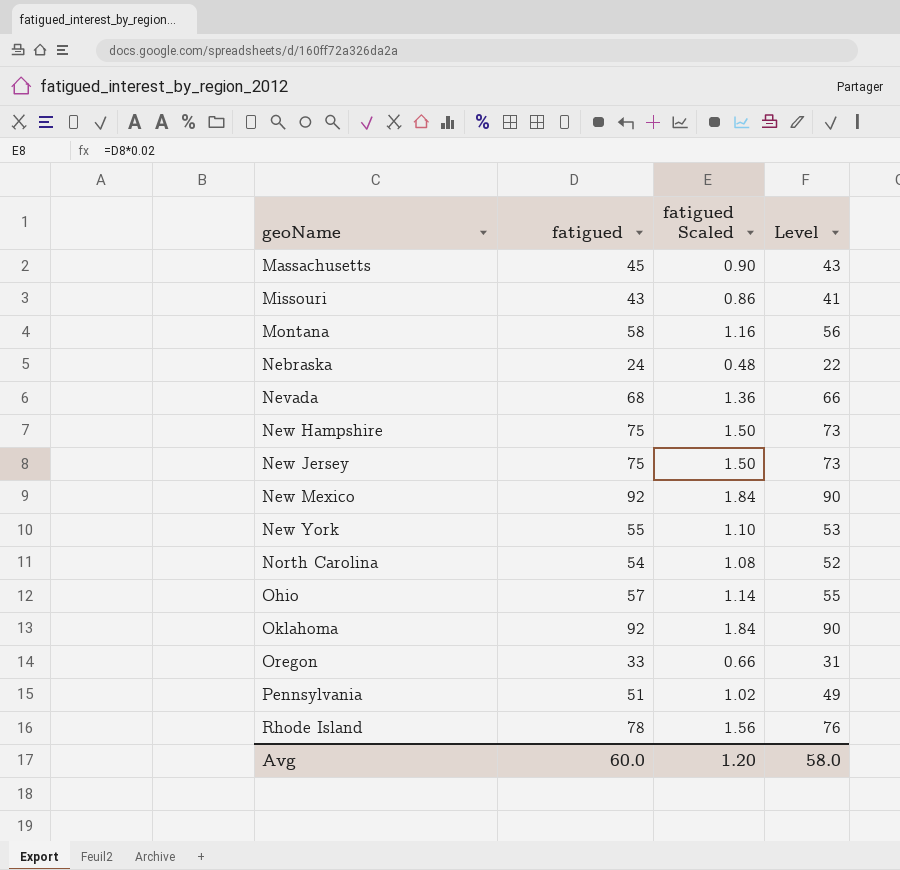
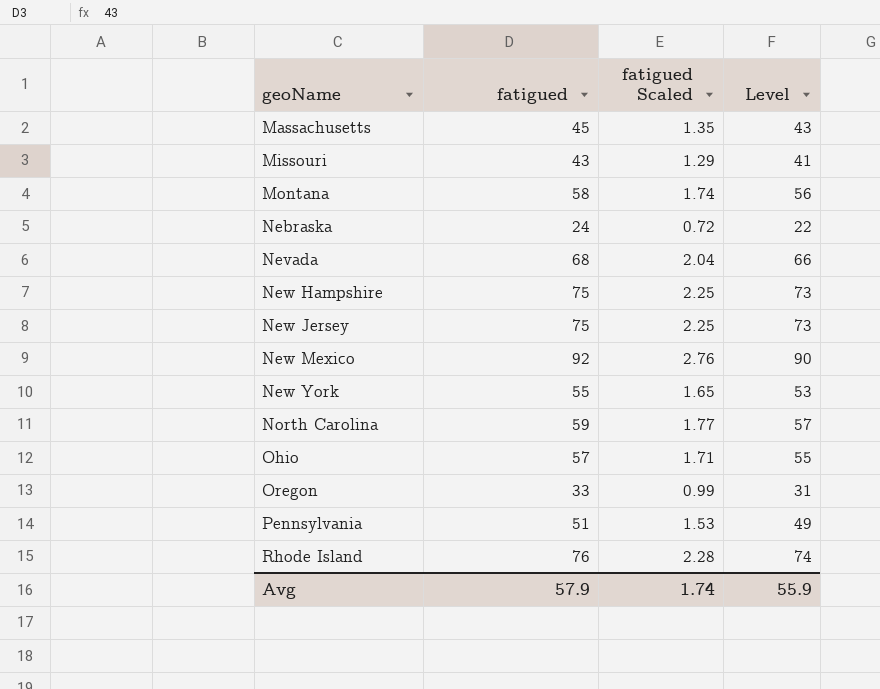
column fatigued Scaled | formula: [fatigued] * 0.02 -> [fatigued] * 0.03
row Oklahoma: 92 | 1.84 | 90 -> none
North Carolina | fatigued: 54 -> 59
North Carolina | Level: 52 -> 57
Rhode Island | fatigued: 78 -> 76
Rhode Island | Level: 76 -> 74
Avg | fatigued: 60.0 -> 57.9
Avg | fatigued Scaled: 1.20 -> 1.74
Avg | Level: 58.0 -> 55.9

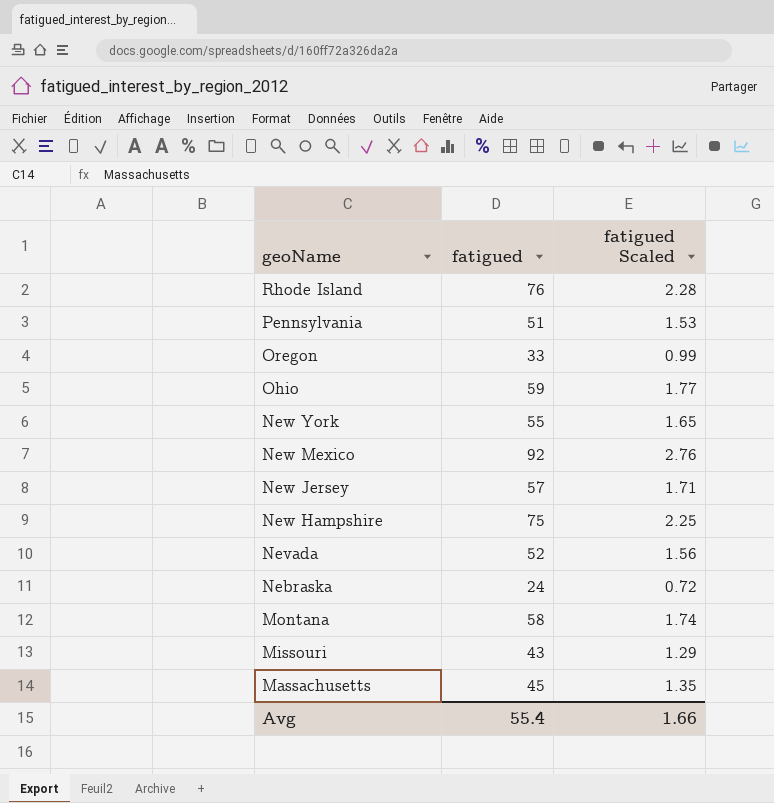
row order: geoName ascending -> geoName descending
column Level | formula: [fatigued] - 2 -> none
row North Carolina: 59 | 1.77 | 57 -> none
Ohio | fatigued: 57 -> 59
Ohio | fatigued Scaled: 1.71 -> 1.77
New Jersey | fatigued: 75 -> 57
New Jersey | fatigued Scaled: 2.25 -> 1.71
Nevada | fatigued: 68 -> 52
Nevada | fatigued Scaled: 2.04 -> 1.56
Avg | fatigued: 57.9 -> 55.4
Avg | fatigued Scaled: 1.74 -> 1.66

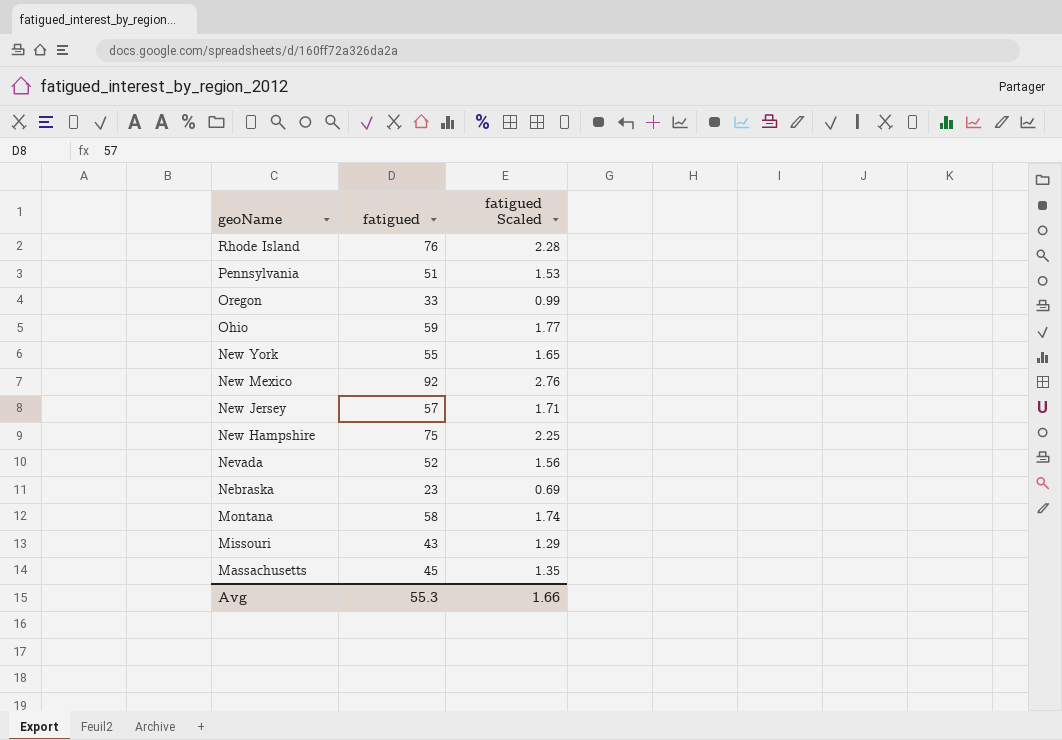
Nebraska | fatigued: 24 -> 23
Nebraska | fatigued Scaled: 0.72 -> 0.69
Avg | fatigued: 55.4 -> 55.3

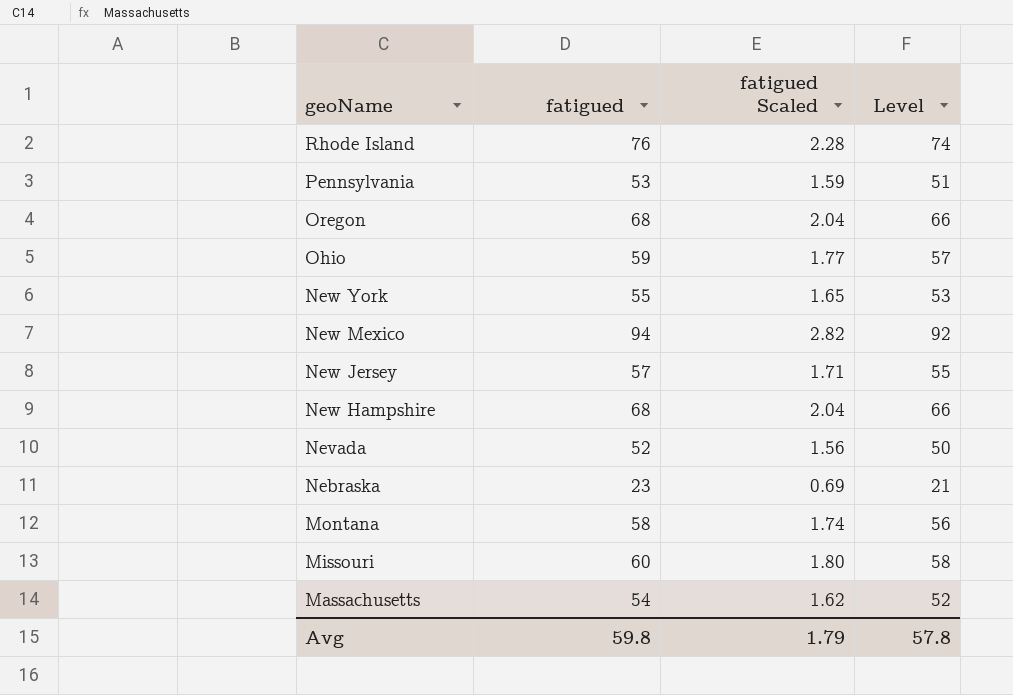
column Level | formula: none -> [fatigued] - 2
Pennsylvania | fatigued: 51 -> 53
Pennsylvania | fatigued Scaled: 1.53 -> 1.59
Oregon | fatigued: 33 -> 68
Oregon | fatigued Scaled: 0.99 -> 2.04
New Mexico | fatigued: 92 -> 94
New Mexico | fatigued Scaled: 2.76 -> 2.82
New Hampshire | fatigued: 75 -> 68
New Hampshire | fatigued Scaled: 2.25 -> 2.04
Missouri | fatigued: 43 -> 60
Missouri | fatigued Scaled: 1.29 -> 1.80
Massachusetts | fatigued: 45 -> 54
Massachusetts | fatigued Scaled: 1.35 -> 1.62
Avg | fatigued: 55.3 -> 59.8
Avg | fatigued Scaled: 1.66 -> 1.79

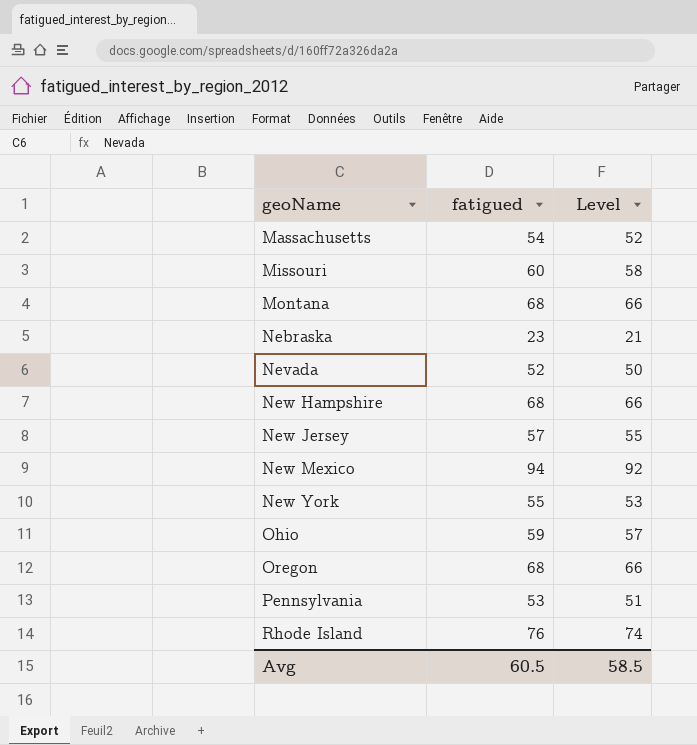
row order: geoName descending -> geoName ascending
column fatigued Scaled | formula: [fatigued] * 0.03 -> none
Montana | fatigued: 58 -> 68
Montana | Level: 56 -> 66
Avg | fatigued: 59.8 -> 60.5
Avg | Level: 57.8 -> 58.5

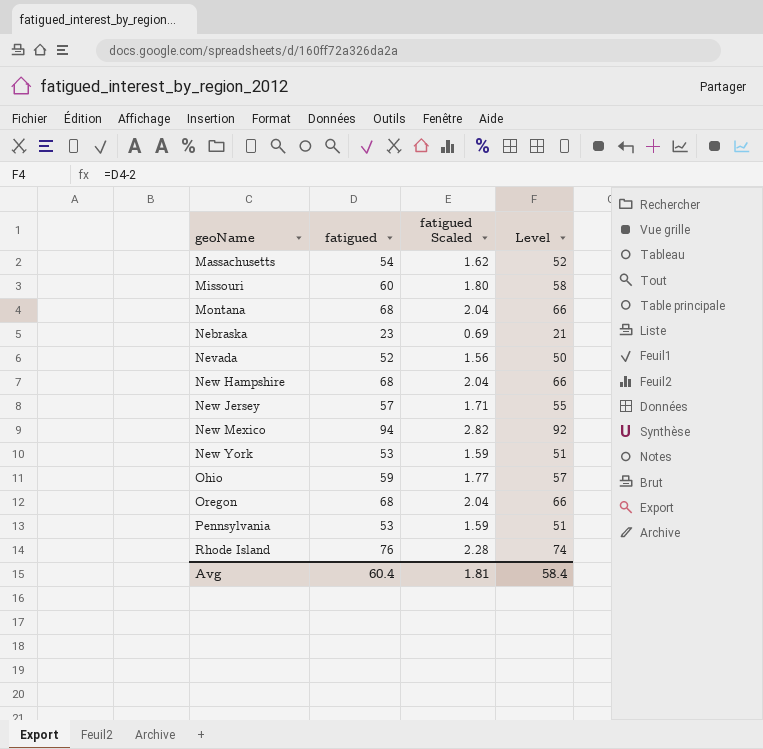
column fatigued Scaled | formula: none -> [fatigued] * 0.03
New York | fatigued: 55 -> 53
New York | Level: 53 -> 51
Avg | fatigued: 60.5 -> 60.4
Avg | Level: 58.5 -> 58.4

